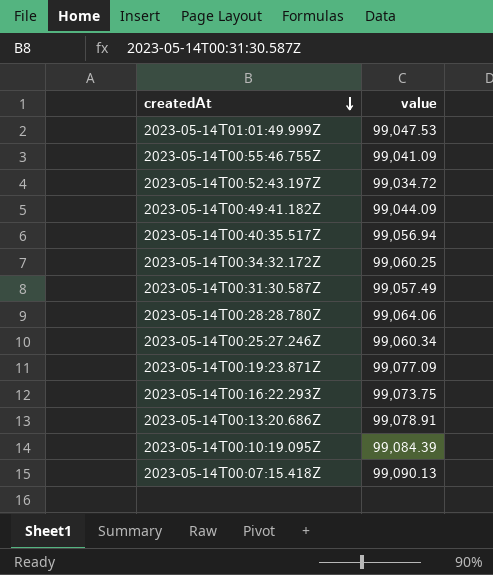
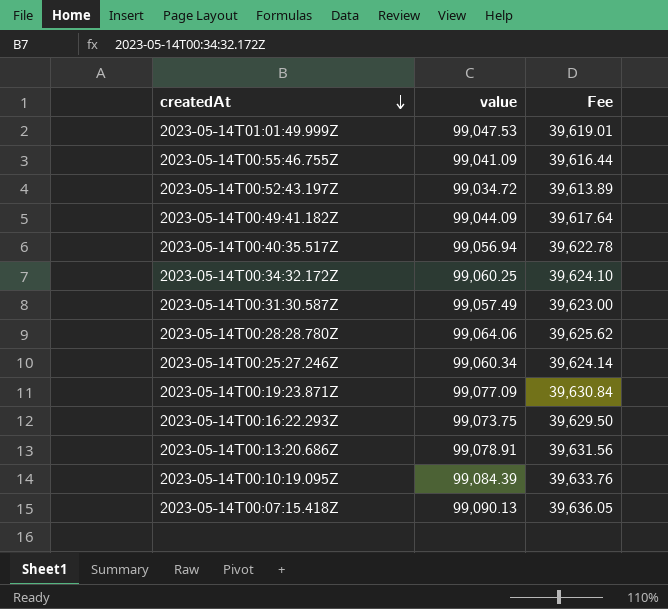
column Fee | formula: none -> [value] * 0.4

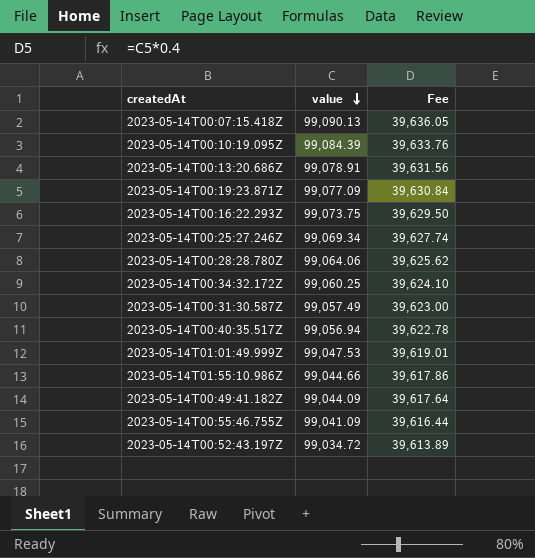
row order: createdAt descending -> value descending
2023-05-14T00:25:27.246Z | value: 99,060.34 -> 99,069.34
2023-05-14T00:25:27.246Z | Fee: 39,624.14 -> 39,627.74
row 2023-05-14T01:55:10.986Z: none -> 99,044.66 | 39,617.86

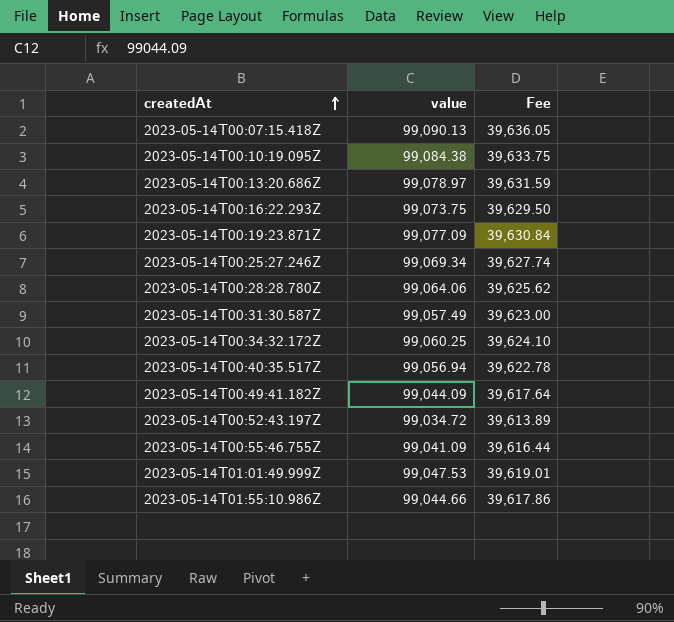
row order: value descending -> createdAt ascending
2023-05-14T00:10:19.095Z | value: 99,084.39 -> 99,084.38
2023-05-14T00:10:19.095Z | Fee: 39,633.76 -> 39,633.75
2023-05-14T00:13:20.686Z | value: 99,078.91 -> 99,078.97
2023-05-14T00:13:20.686Z | Fee: 39,631.56 -> 39,631.59

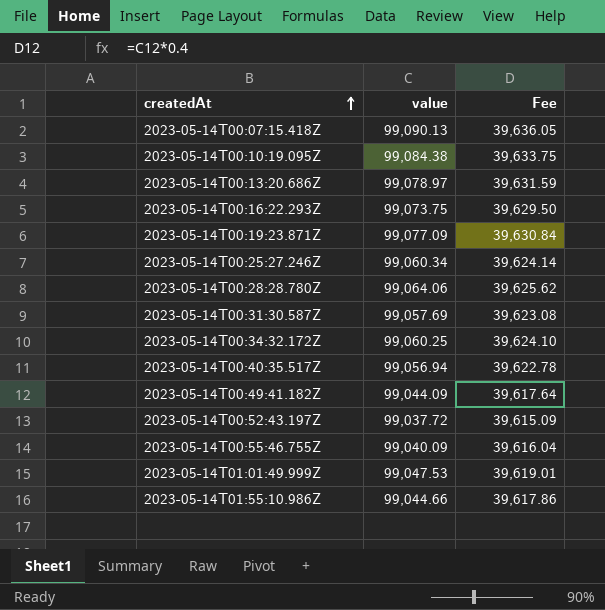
2023-05-14T00:25:27.246Z | value: 99,069.34 -> 99,060.34
2023-05-14T00:25:27.246Z | Fee: 39,627.74 -> 39,624.14
2023-05-14T00:31:30.587Z | value: 99,057.49 -> 99,057.69
2023-05-14T00:31:30.587Z | Fee: 39,623.00 -> 39,623.08
2023-05-14T00:52:43.197Z | value: 99,034.72 -> 99,037.72
2023-05-14T00:52:43.197Z | Fee: 39,613.89 -> 39,615.09
2023-05-14T00:55:46.755Z | value: 99,041.09 -> 99,040.09
2023-05-14T00:55:46.755Z | Fee: 39,616.44 -> 39,616.04

